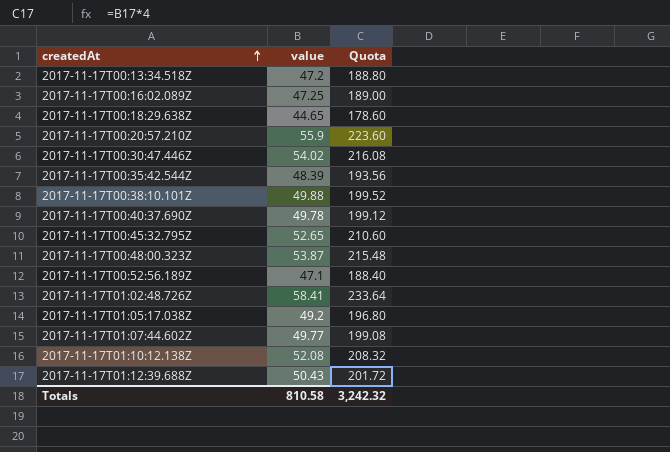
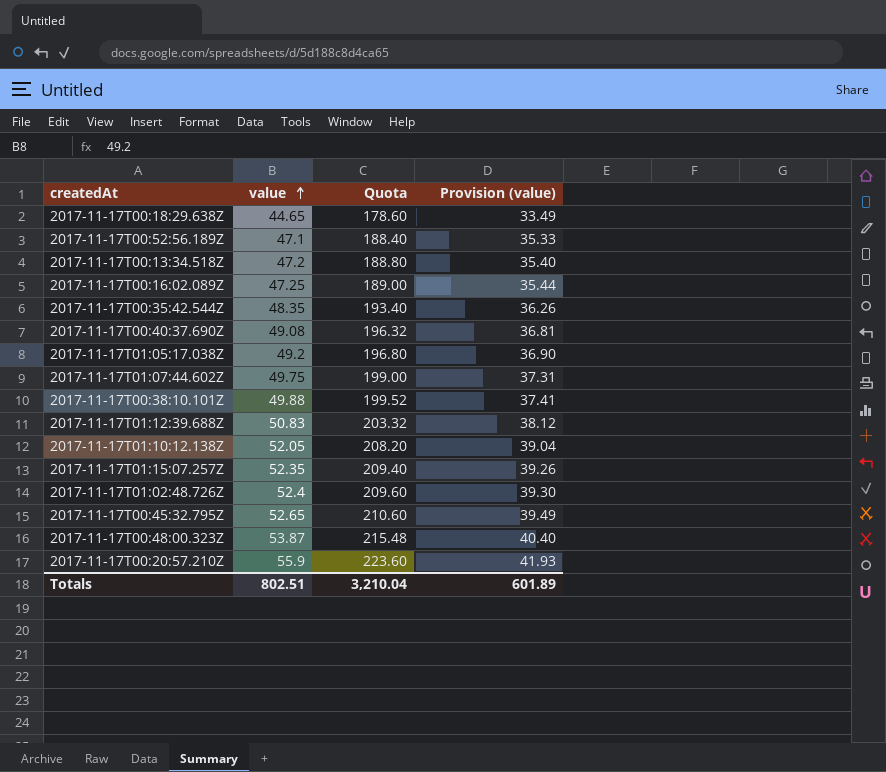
row order: createdAt ascending -> value ascending
column Provision (value) | formula: none -> [value] * 0.75
row 2017-11-17T00:30:47.446Z: 54.02 | 216.08 -> none
2017-11-17T00:35:42.544Z | value: 48.39 -> 48.35
2017-11-17T00:35:42.544Z | Quota: 193.56 -> 193.40
2017-11-17T00:40:37.690Z | value: 49.78 -> 49.08
2017-11-17T00:40:37.690Z | Quota: 199.12 -> 196.32
2017-11-17T01:07:44.602Z | value: 49.77 -> 49.75
2017-11-17T01:07:44.602Z | Quota: 199.08 -> 199.00
2017-11-17T01:12:39.688Z | value: 50.43 -> 50.83
2017-11-17T01:12:39.688Z | Quota: 201.72 -> 203.32
2017-11-17T01:10:12.138Z | value: 52.08 -> 52.05
2017-11-17T01:10:12.138Z | Quota: 208.32 -> 208.20
row 2017-11-17T01:15:07.257Z: none -> 52.35 | 209.40 | 39.26
2017-11-17T01:02:48.726Z | value: 58.41 -> 52.4
2017-11-17T01:02:48.726Z | Quota: 233.64 -> 209.60
Totals | value: 810.58 -> 802.51
Totals | Quota: 3,242.32 -> 3,210.04

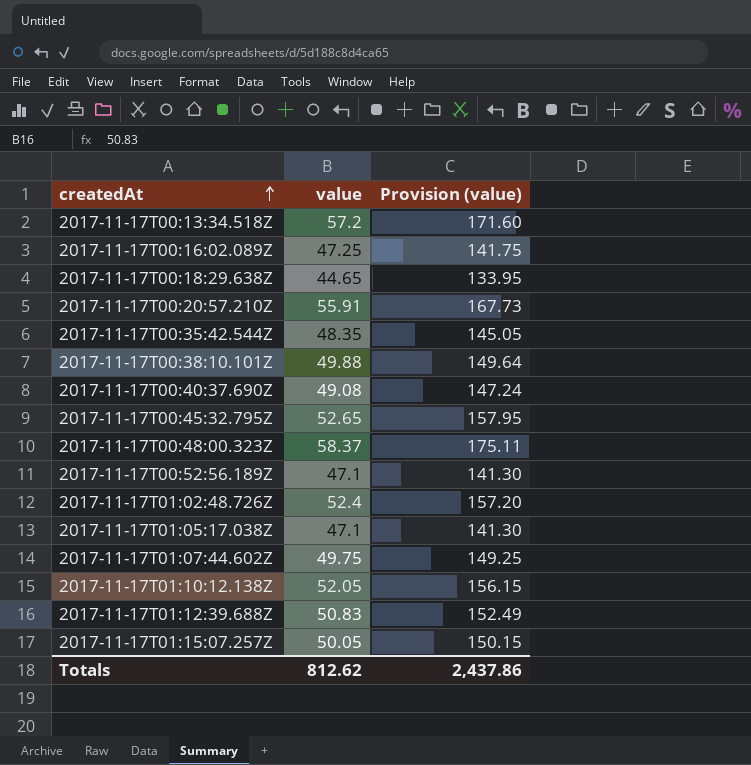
row order: value ascending -> createdAt ascending
column Quota | formula: [value] * 4 -> none
column Provision (value) | formula: [value] * 0.75 -> [value] * 3
2017-11-17T00:13:34.518Z | value: 47.2 -> 57.2
2017-11-17T00:20:57.210Z | value: 55.9 -> 55.91
2017-11-17T00:48:00.323Z | value: 53.87 -> 58.37
2017-11-17T01:05:17.038Z | value: 49.2 -> 47.1
2017-11-17T01:15:07.257Z | value: 52.35 -> 50.05
Totals | value: 802.51 -> 812.62
Totals | Provision (value): 601.89 -> 2,437.86

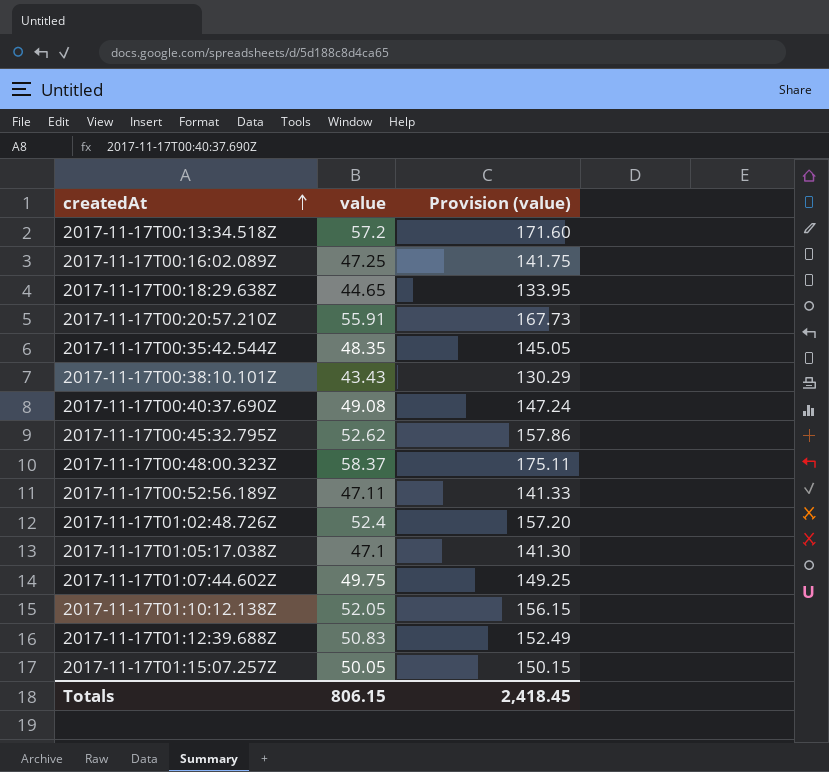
2017-11-17T00:38:10.101Z | value: 49.88 -> 43.43
2017-11-17T00:38:10.101Z | Provision (value): 149.64 -> 130.29
2017-11-17T00:45:32.795Z | value: 52.65 -> 52.62
2017-11-17T00:45:32.795Z | Provision (value): 157.95 -> 157.86
2017-11-17T00:52:56.189Z | value: 47.1 -> 47.11
2017-11-17T00:52:56.189Z | Provision (value): 141.30 -> 141.33
Totals | value: 812.62 -> 806.15
Totals | Provision (value): 2,437.86 -> 2,418.45

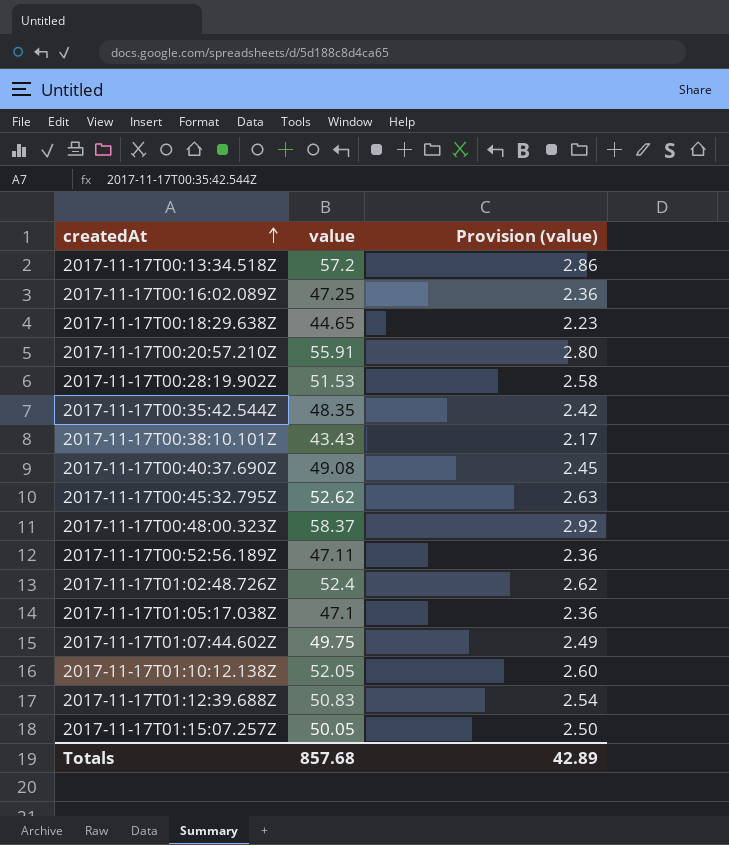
column Provision (value) | formula: [value] * 3 -> [value] * 0.05
row 2017-11-17T00:28:19.902Z: none -> 51.53 | 2.58
Totals | value: 806.15 -> 857.68
Totals | Provision (value): 2,418.45 -> 42.89

